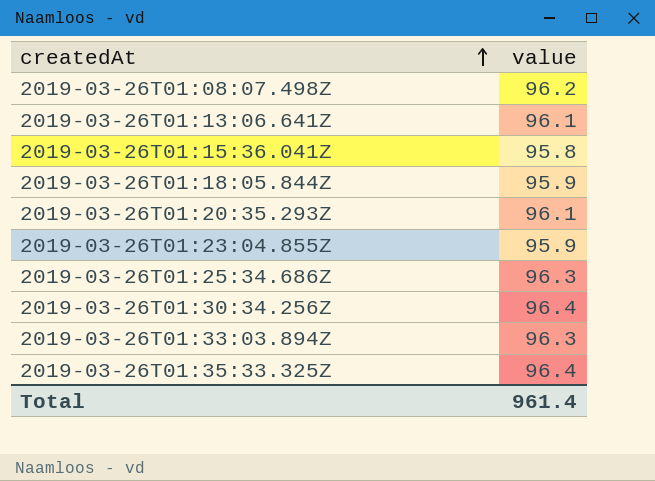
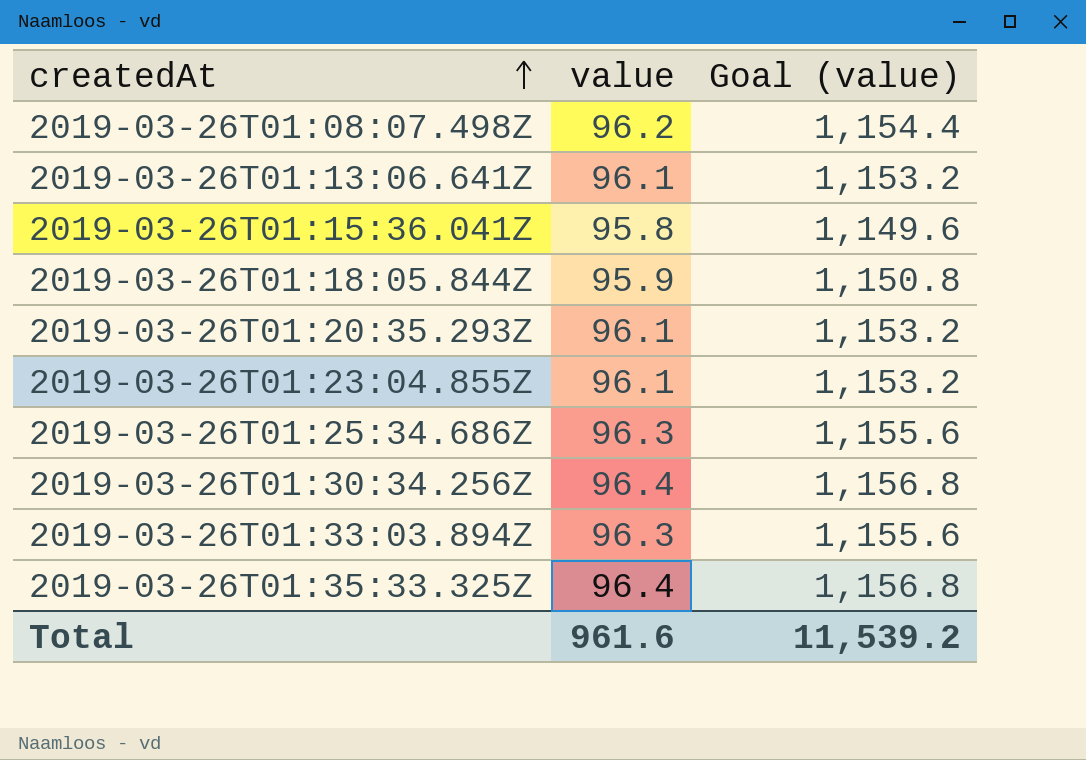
column Goal (value) | formula: none -> [value] * 12
2019-03-26T01:23:04.855Z | value: 95.9 -> 96.1
Total | value: 961.4 -> 961.6

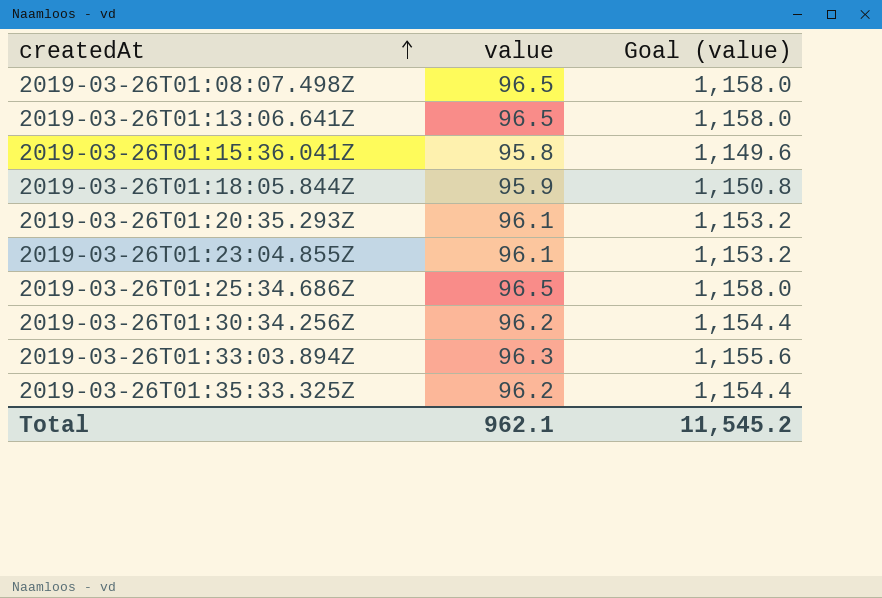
2019-03-26T01:08:07.498Z | value: 96.2 -> 96.5
2019-03-26T01:08:07.498Z | Goal (value): 1,154.4 -> 1,158.0
2019-03-26T01:13:06.641Z | value: 96.1 -> 96.5
2019-03-26T01:13:06.641Z | Goal (value): 1,153.2 -> 1,158.0
2019-03-26T01:25:34.686Z | value: 96.3 -> 96.5
2019-03-26T01:25:34.686Z | Goal (value): 1,155.6 -> 1,158.0
2019-03-26T01:30:34.256Z | value: 96.4 -> 96.2
2019-03-26T01:30:34.256Z | Goal (value): 1,156.8 -> 1,154.4
2019-03-26T01:35:33.325Z | value: 96.4 -> 96.2
2019-03-26T01:35:33.325Z | Goal (value): 1,156.8 -> 1,154.4
Total | value: 961.6 -> 962.1
Total | Goal (value): 11,539.2 -> 11,545.2

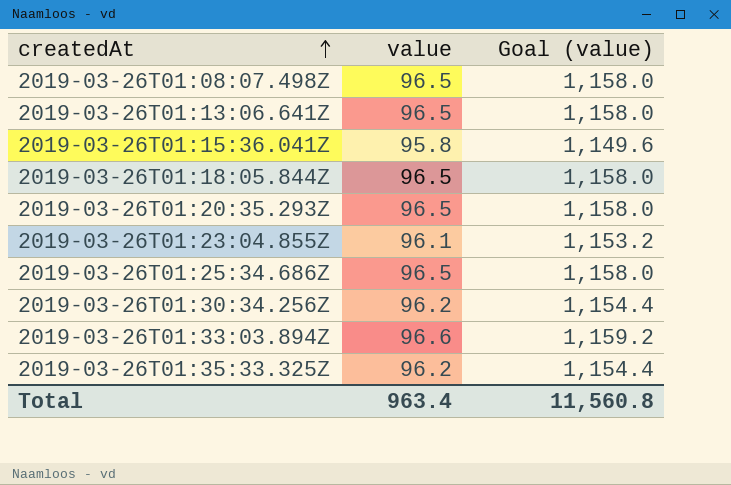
2019-03-26T01:18:05.844Z | value: 95.9 -> 96.5
2019-03-26T01:18:05.844Z | Goal (value): 1,150.8 -> 1,158.0
2019-03-26T01:20:35.293Z | value: 96.1 -> 96.5
2019-03-26T01:20:35.293Z | Goal (value): 1,153.2 -> 1,158.0
2019-03-26T01:33:03.894Z | value: 96.3 -> 96.6
2019-03-26T01:33:03.894Z | Goal (value): 1,155.6 -> 1,159.2
Total | value: 962.1 -> 963.4
Total | Goal (value): 11,545.2 -> 11,560.8

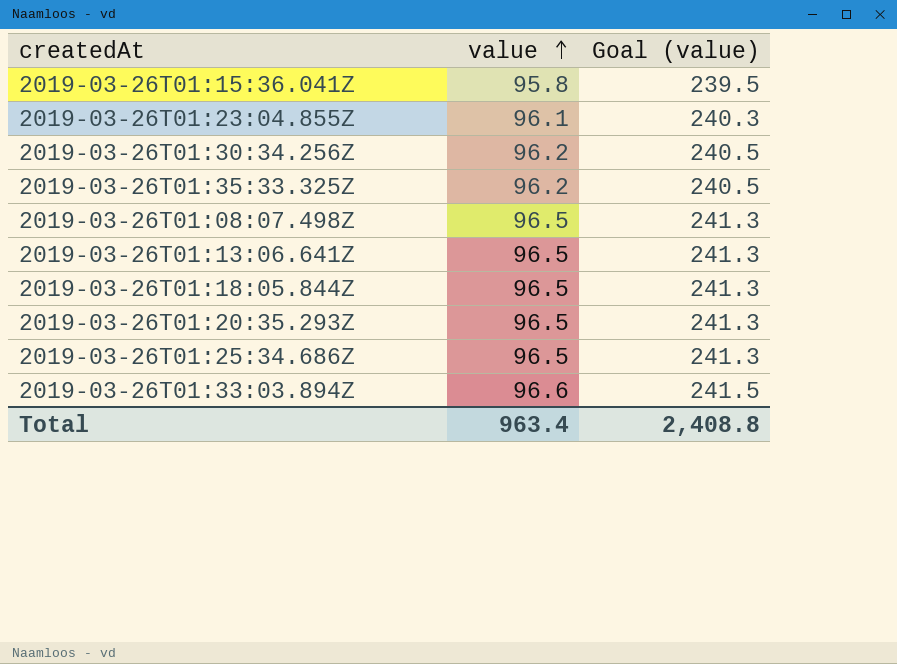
row order: createdAt ascending -> value ascending
column Goal (value) | formula: [value] * 12 -> [value] * 2.5
Total | Goal (value): 11,560.8 -> 2,408.8

